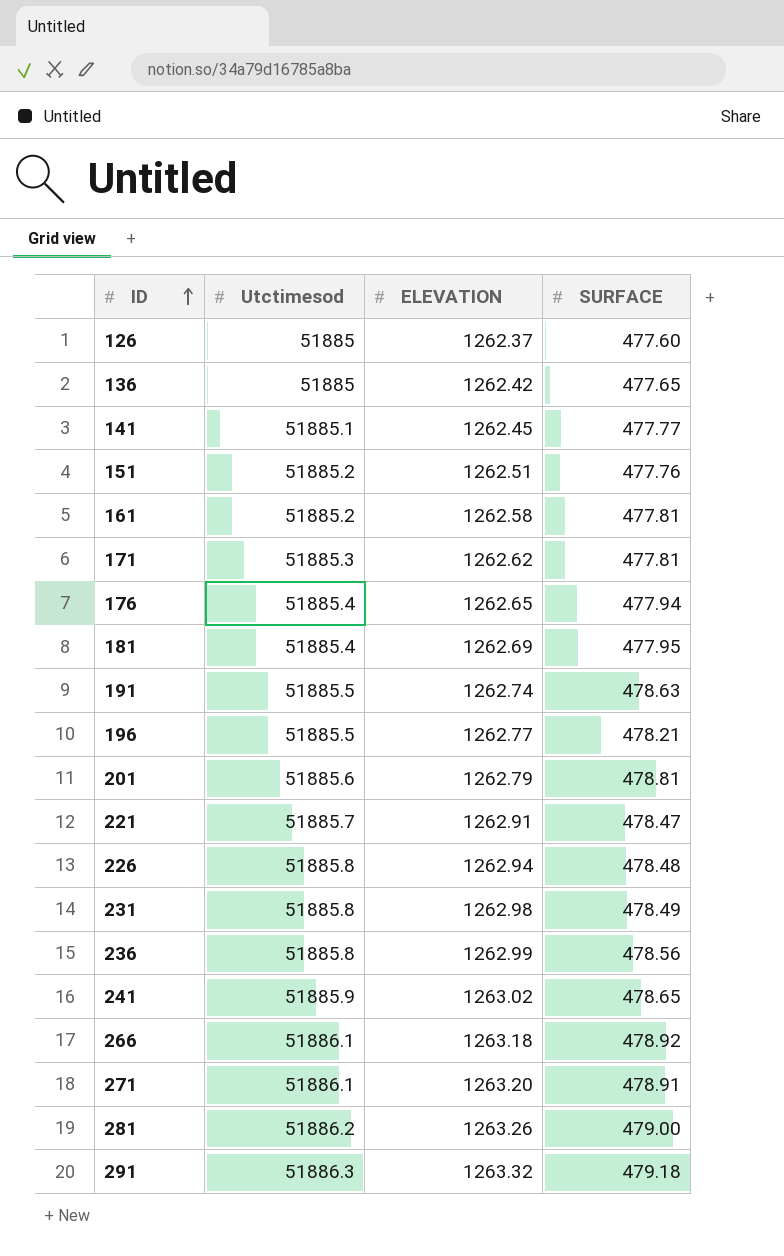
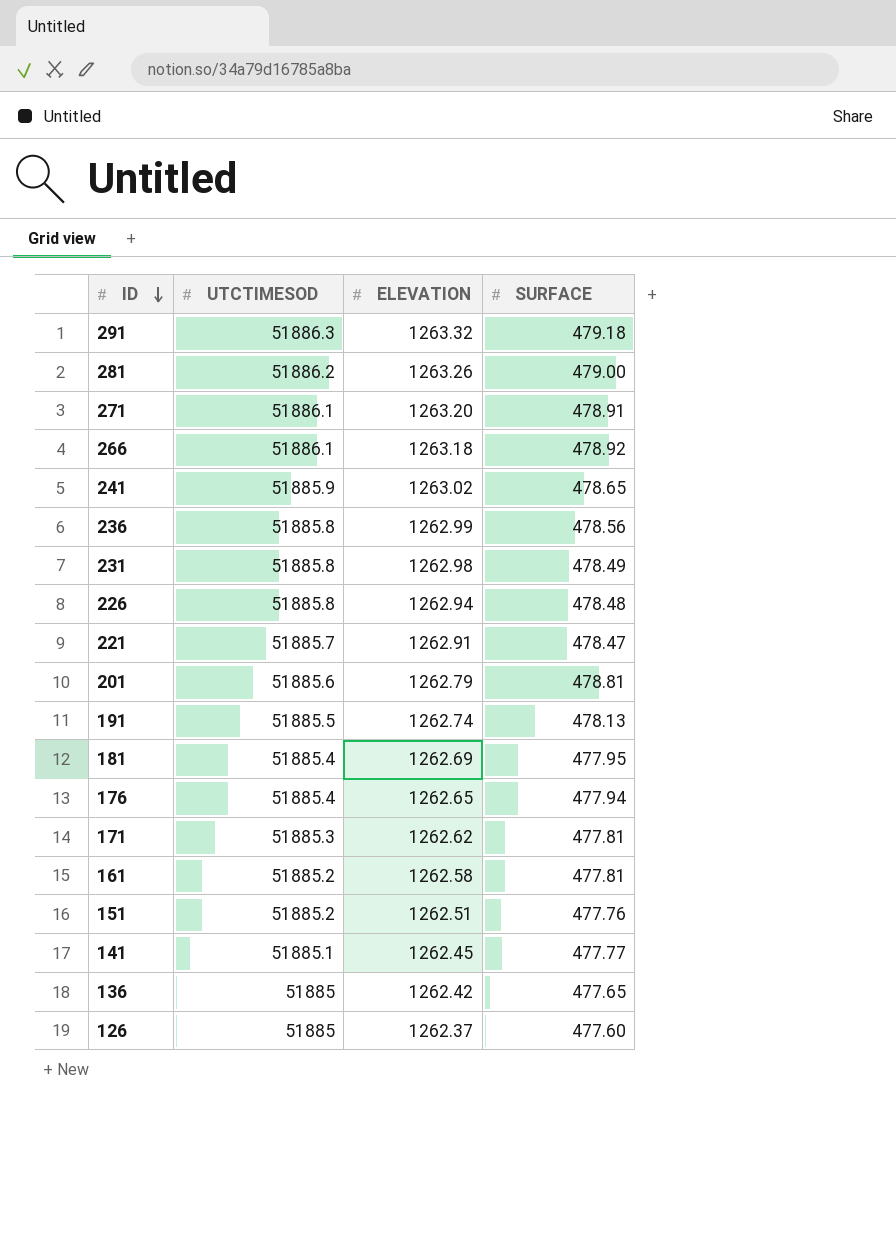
row order: ID ascending -> ID descending
column name: Utctimesod -> UTCTIMESOD
row 196: 51885.5 | 1262.77 | 478.21 -> none
191 | SURFACE: 478.63 -> 478.13

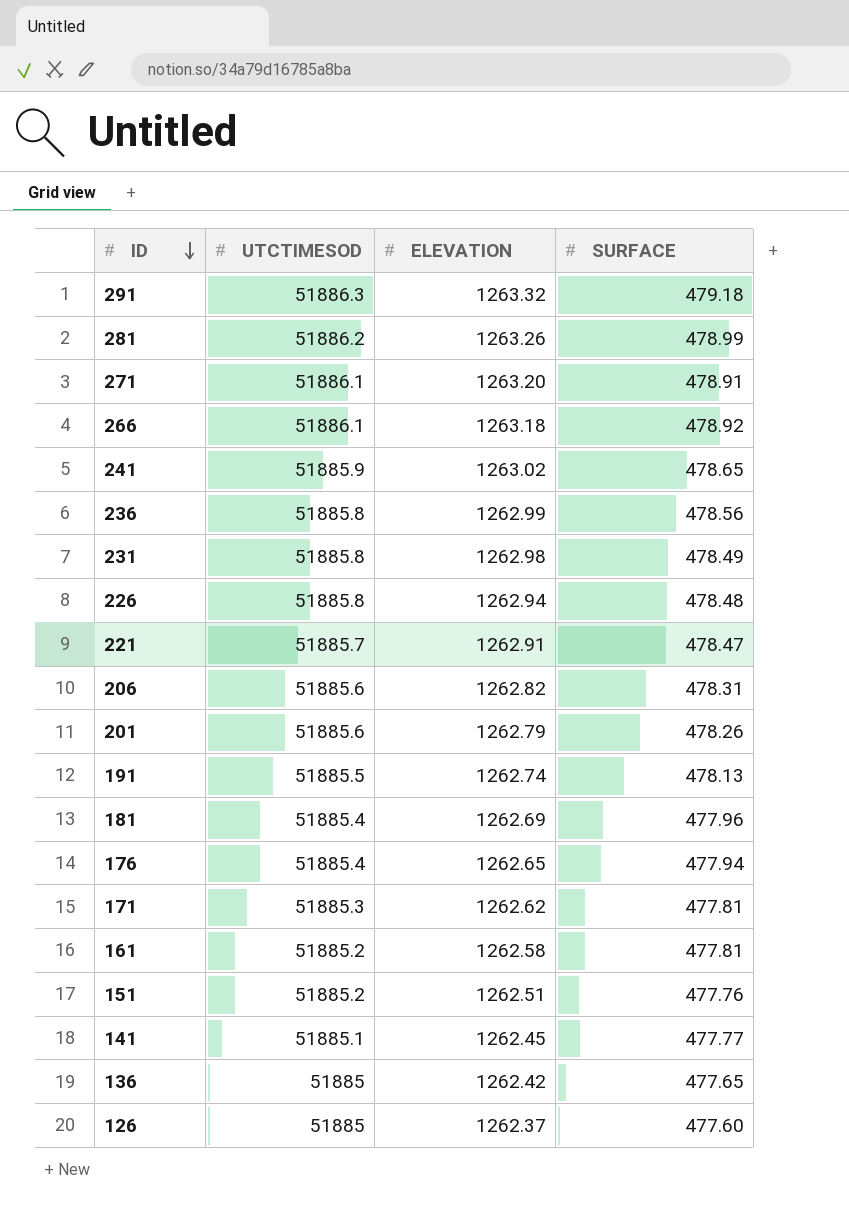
281 | SURFACE: 479.00 -> 478.99
row 206: none -> 51885.6 | 1262.82 | 478.31
201 | SURFACE: 478.81 -> 478.26
181 | SURFACE: 477.95 -> 477.96

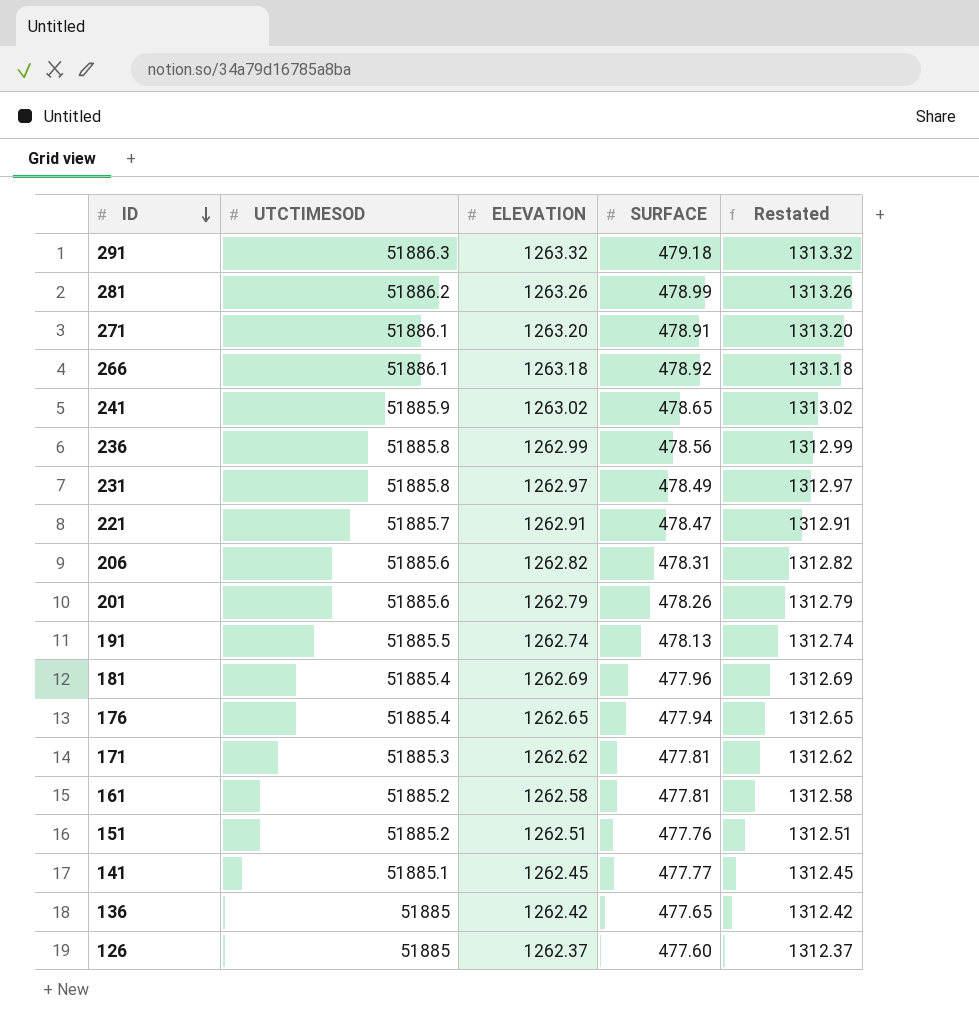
column Restated | formula: none -> [ELEVATION] + 50
row 226: 51885.8 | 1262.94 | 478.48 -> none
231 | ELEVATION: 1262.98 -> 1262.97

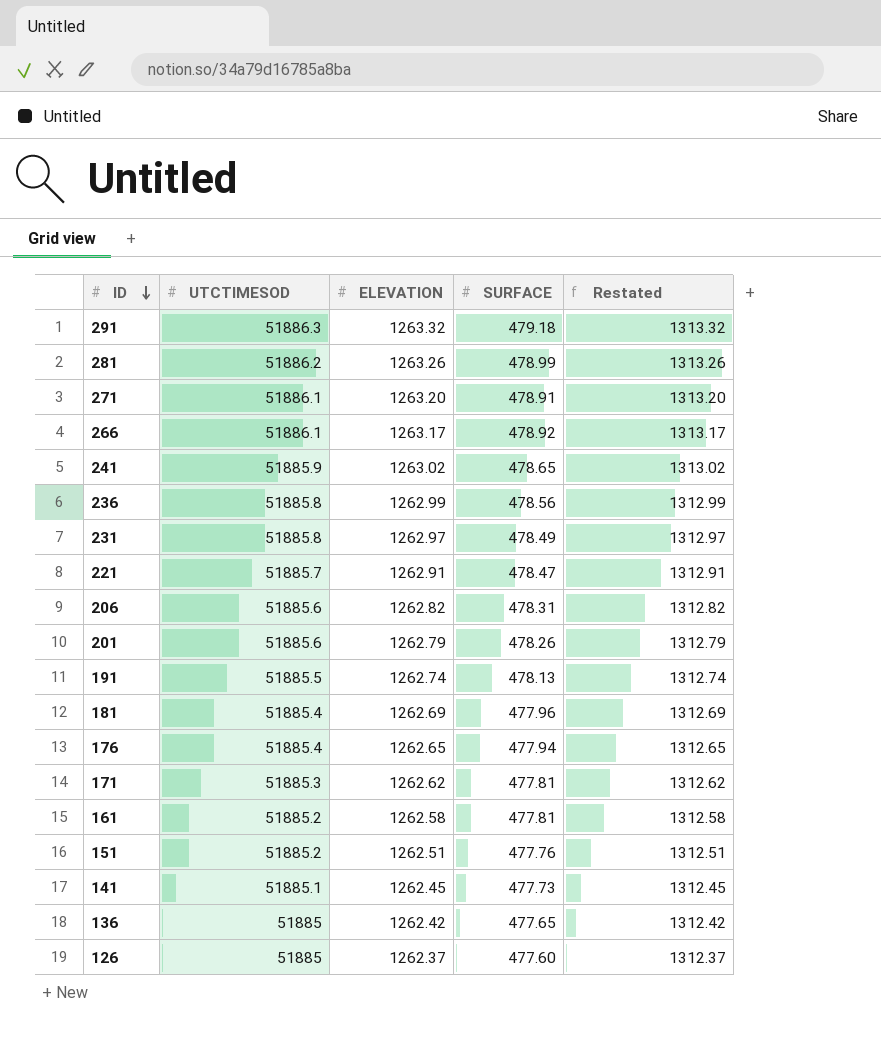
266 | ELEVATION: 1263.18 -> 1263.17
266 | Restated: 1313.18 -> 1313.17
141 | SURFACE: 477.77 -> 477.73

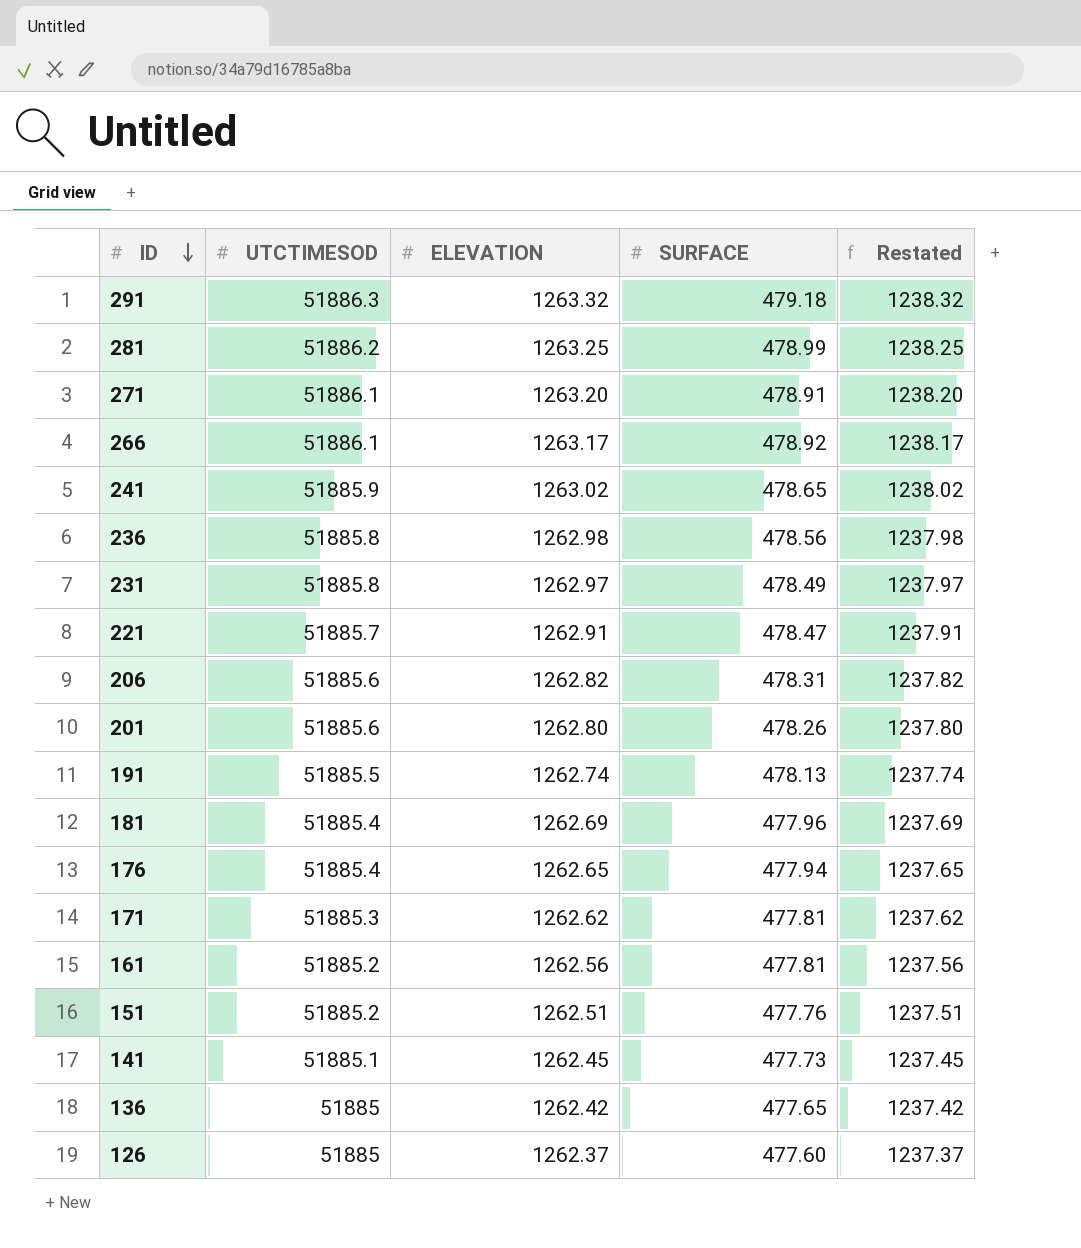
column Restated | formula: [ELEVATION] + 50 -> [ELEVATION] - 25
281 | ELEVATION: 1263.26 -> 1263.25
236 | ELEVATION: 1262.99 -> 1262.98
201 | ELEVATION: 1262.79 -> 1262.80
161 | ELEVATION: 1262.58 -> 1262.56

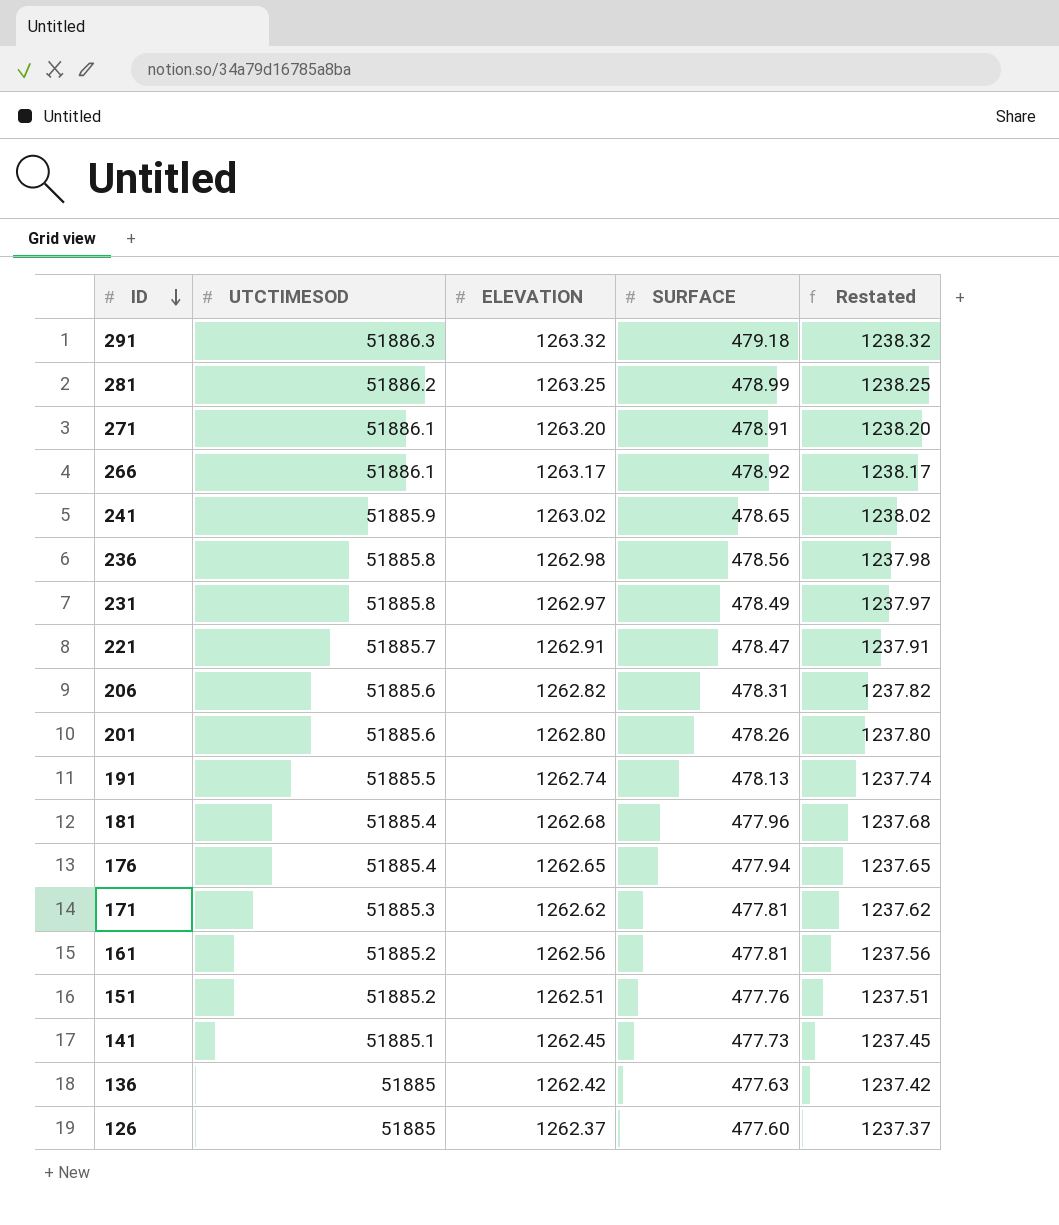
181 | ELEVATION: 1262.69 -> 1262.68
181 | Restated: 1237.69 -> 1237.68
136 | SURFACE: 477.65 -> 477.63

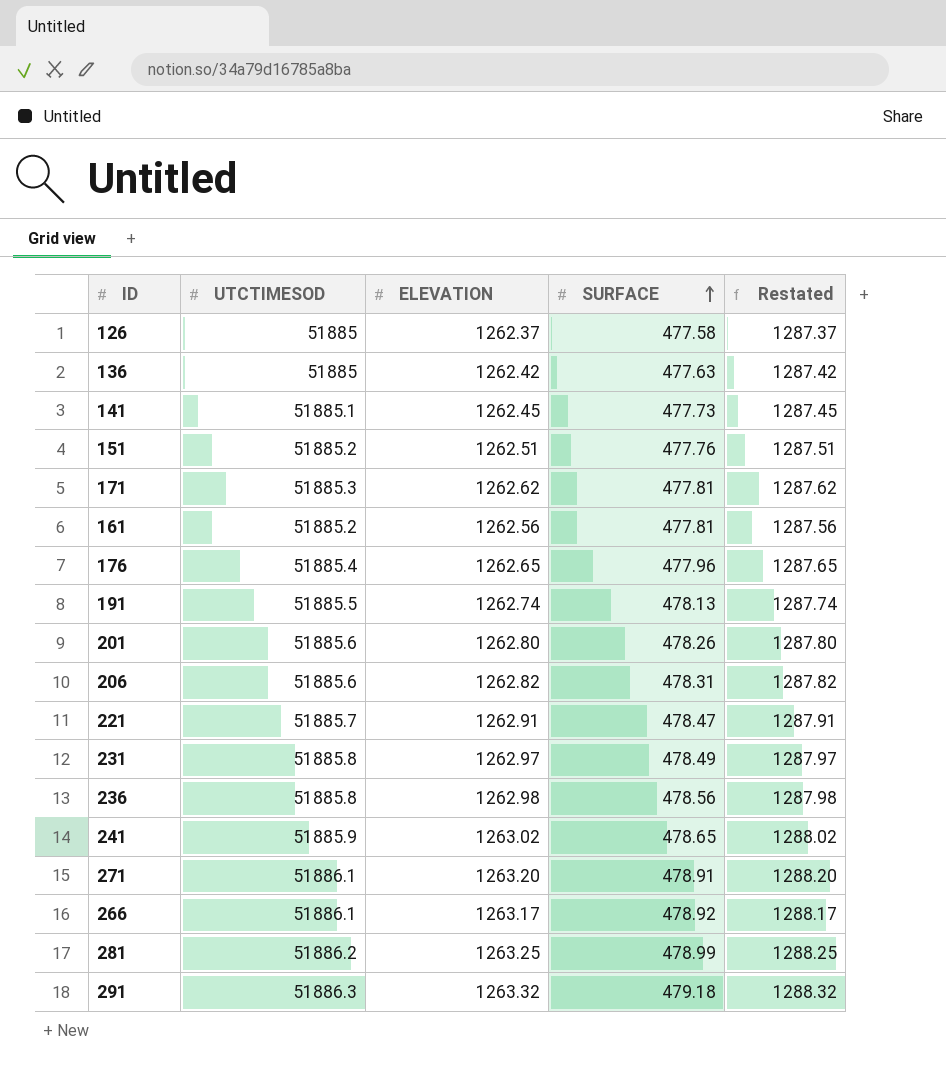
row order: ID descending -> SURFACE ascending
column Restated | formula: [ELEVATION] - 25 -> [ELEVATION] + 25
row 181: 51885.4 | 1262.68 | 477.96 | 1237.68 -> none
126 | SURFACE: 477.60 -> 477.58
176 | SURFACE: 477.94 -> 477.96

